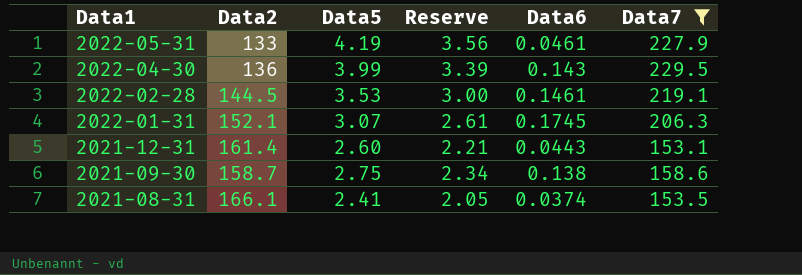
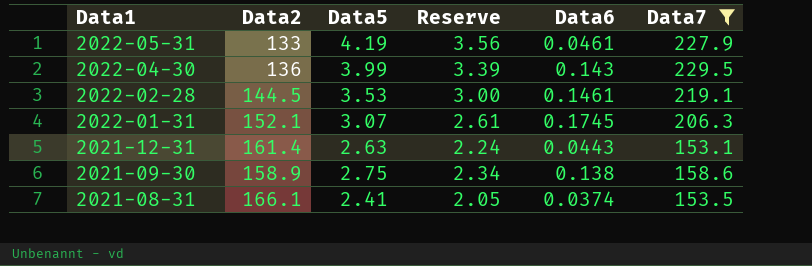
2021-12-31 | Data5: 2.60 -> 2.63
2021-12-31 | Reserve: 2.21 -> 2.24
2021-09-30 | Data2: 158.7 -> 158.9

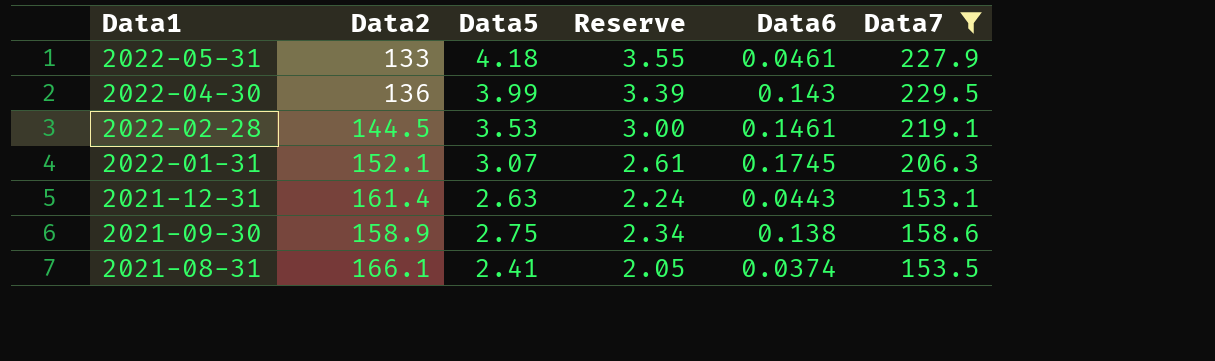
2022-05-31 | Data5: 4.19 -> 4.18
2022-05-31 | Reserve: 3.56 -> 3.55

